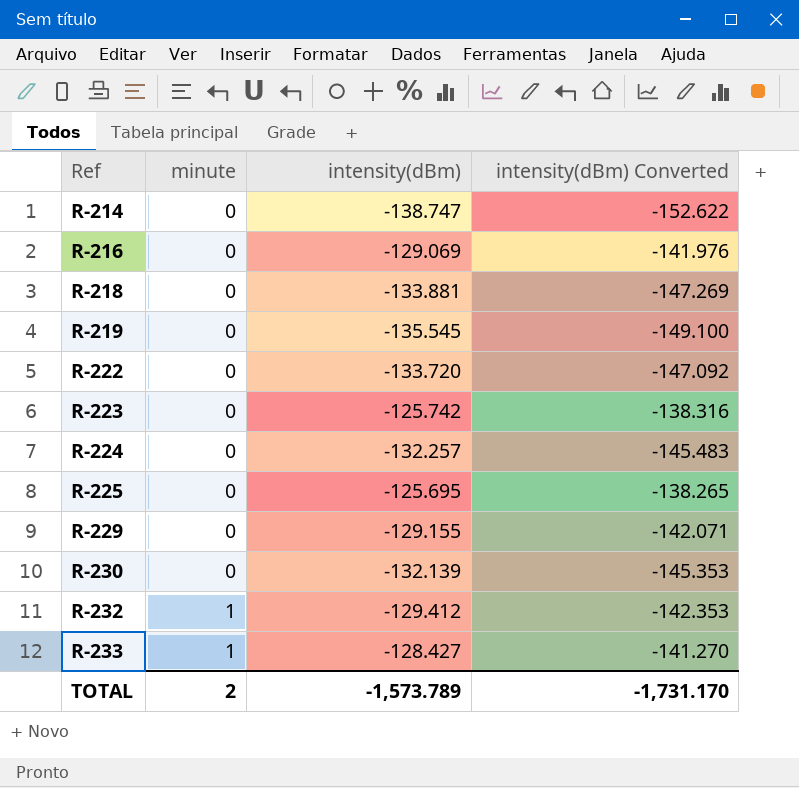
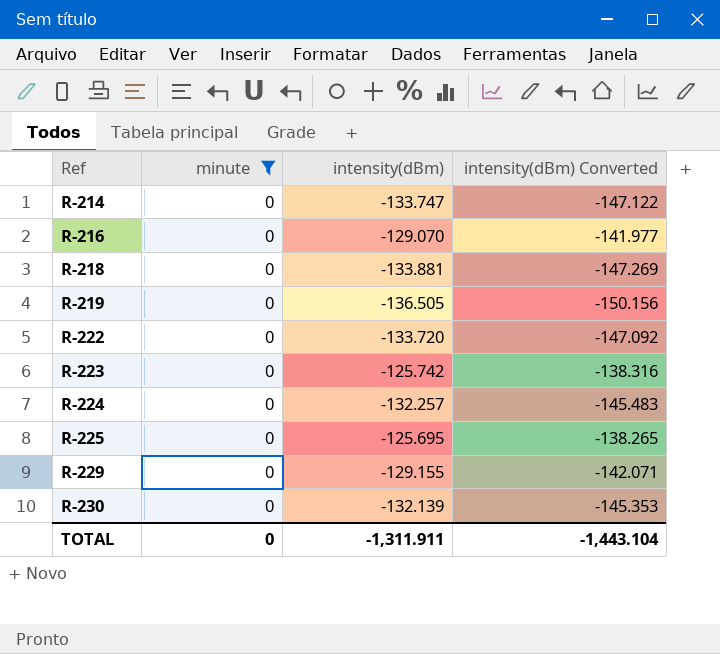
filter: none -> minute = 0
R-214 | intensity(dBm): -138.747 -> -133.747
R-214 | intensity(dBm) Converted: -152.622 -> -147.122
R-216 | intensity(dBm): -129.069 -> -129.070
R-216 | intensity(dBm) Converted: -141.976 -> -141.977
R-219 | intensity(dBm): -135.545 -> -136.505
R-219 | intensity(dBm) Converted: -149.100 -> -150.156
TOTAL | minute: 2 -> 0
TOTAL | intensity(dBm): -1,573.789 -> -1,311.911
TOTAL | intensity(dBm) Converted: -1,731.170 -> -1,443.104

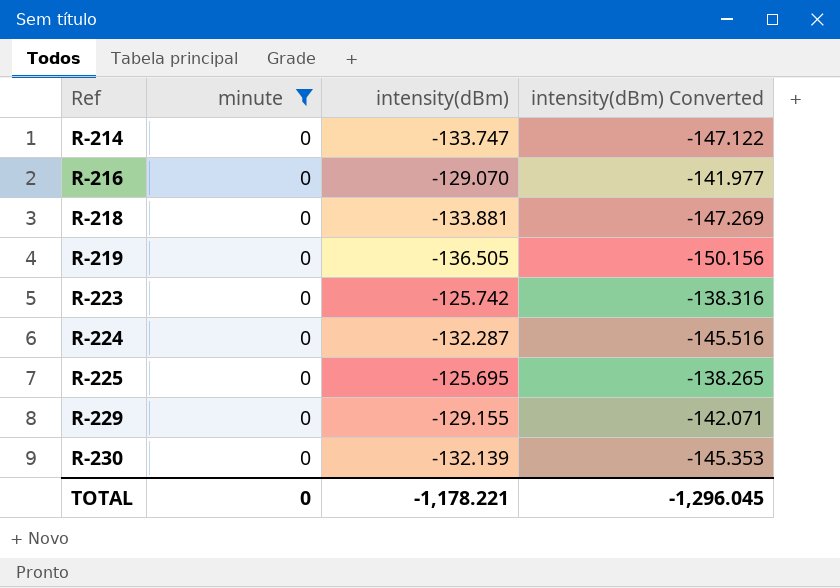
row R-222: 0 | -133.720 | -147.092 -> none
R-224 | intensity(dBm): -132.257 -> -132.287
R-224 | intensity(dBm) Converted: -145.483 -> -145.516
TOTAL | intensity(dBm): -1,311.911 -> -1,178.221
TOTAL | intensity(dBm) Converted: -1,443.104 -> -1,296.045

